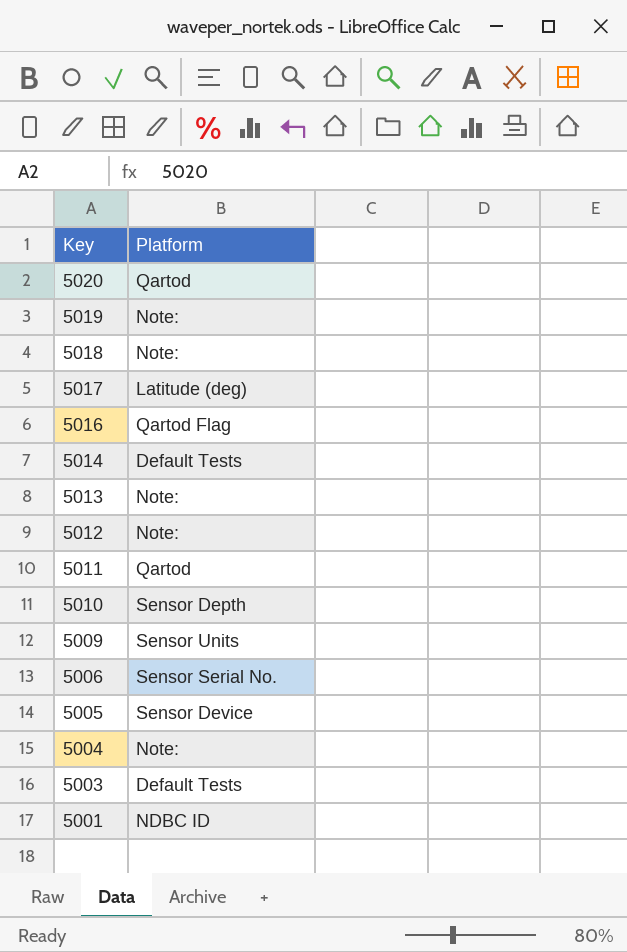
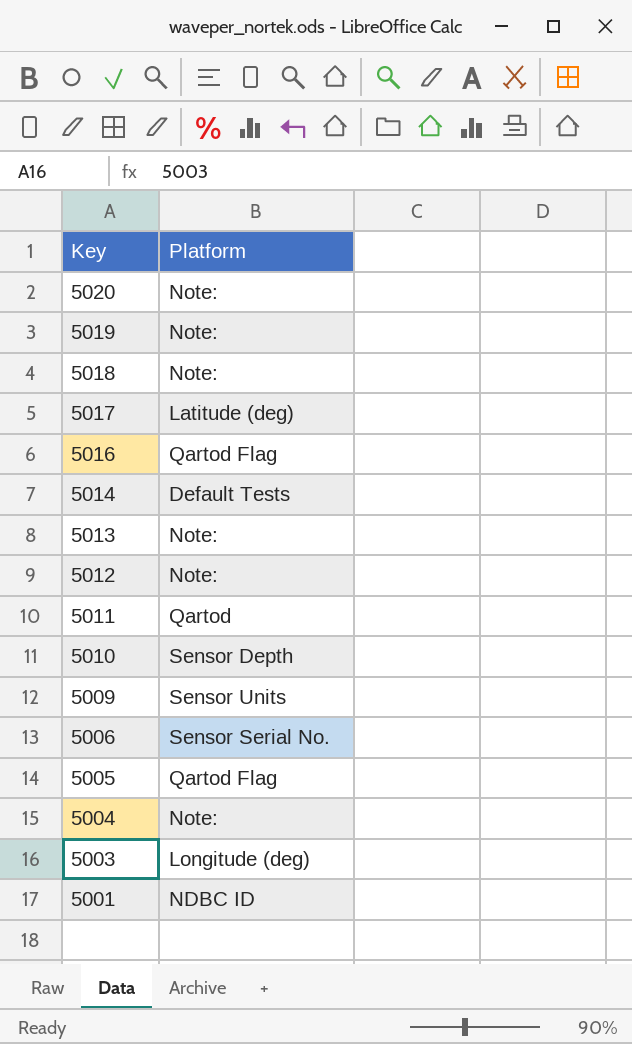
5020 | Platform: Qartod -> Note:
5005 | Platform: Sensor Device -> Qartod Flag
5003 | Platform: Default Tests -> Longitude (deg)

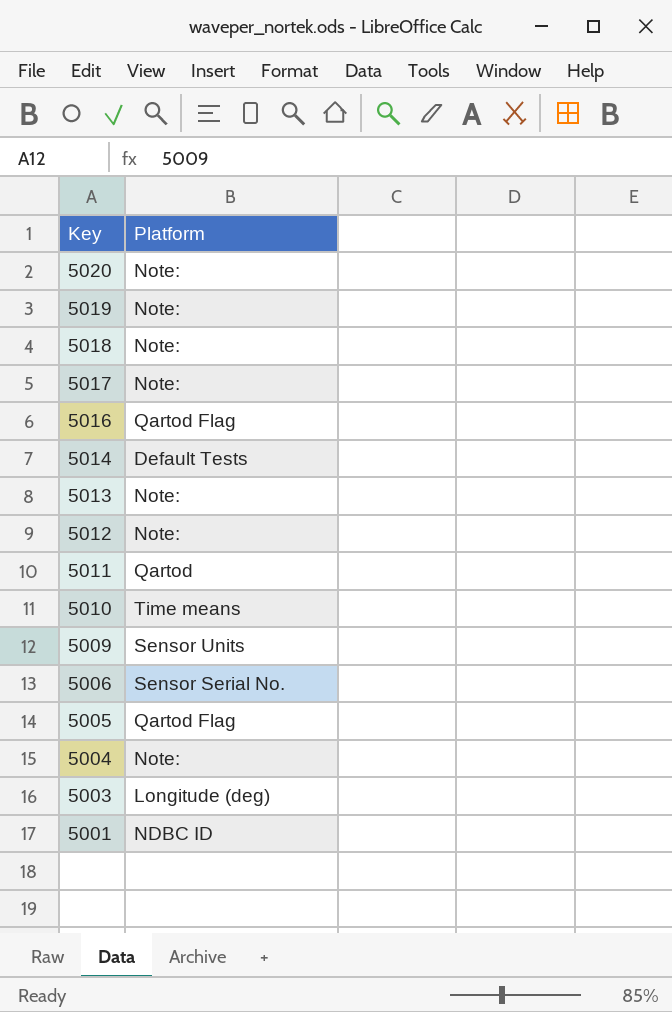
5017 | Platform: Latitude (deg) -> Note:
5010 | Platform: Sensor Depth -> Time means

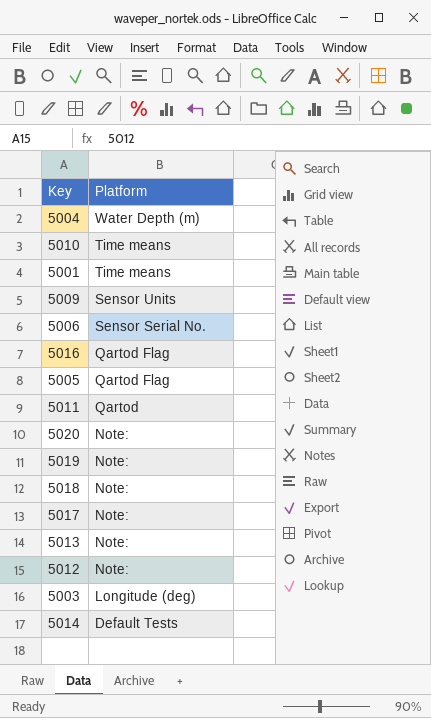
row order: Key descending -> Platform descending
5004 | Platform: Note: -> Water Depth (m)
5001 | Platform: NDBC ID -> Time means

